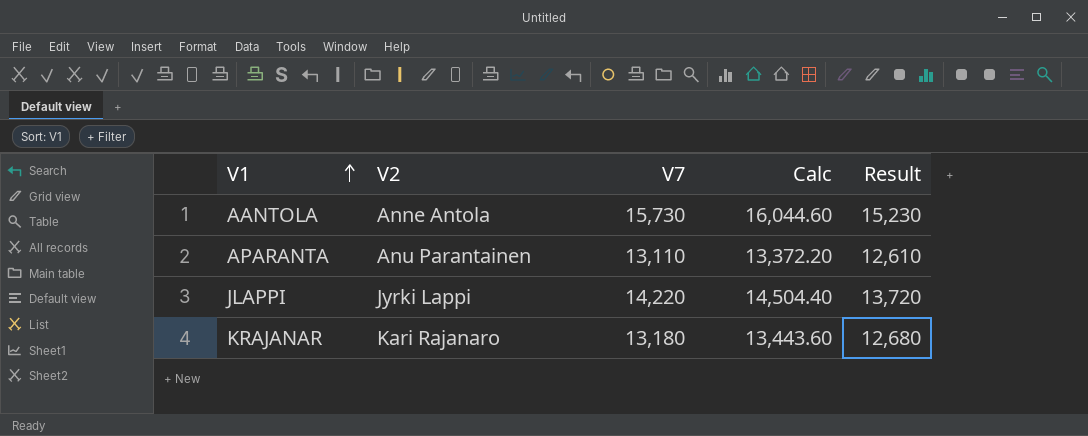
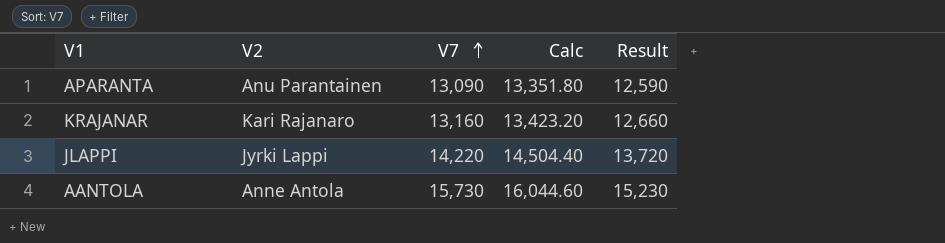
row order: V1 ascending -> V7 ascending
APARANTA | V7: 13,110 -> 13,090
APARANTA | Calc: 13,372.20 -> 13,351.80
APARANTA | Result: 12,610 -> 12,590
KRAJANAR | V7: 13,180 -> 13,160
KRAJANAR | Calc: 13,443.60 -> 13,423.20
KRAJANAR | Result: 12,680 -> 12,660

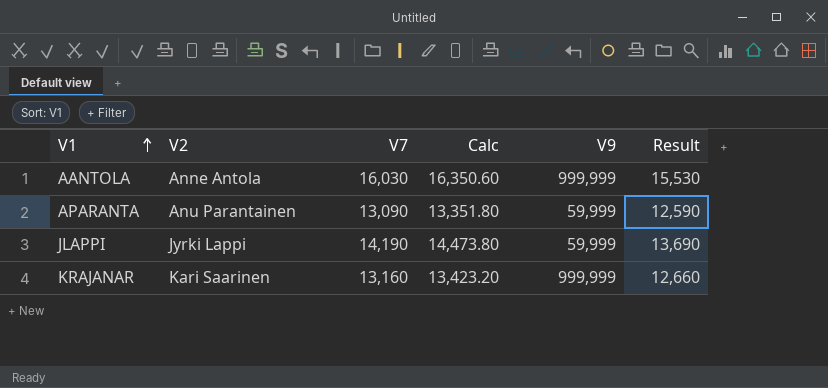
row order: V7 ascending -> V1 ascending
column V9 | position: none -> 5
AANTOLA | V7: 15,730 -> 16,030
AANTOLA | Calc: 16,044.60 -> 16,350.60
AANTOLA | Result: 15,230 -> 15,530
JLAPPI | V7: 14,220 -> 14,190
JLAPPI | Calc: 14,504.40 -> 14,473.80
JLAPPI | Result: 13,720 -> 13,690
KRAJANAR | V2: Kari Rajanaro -> Kari Saarinen

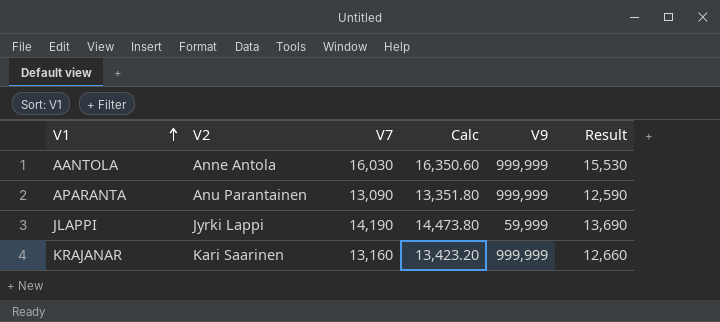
APARANTA | V9: 59,999 -> 999,999

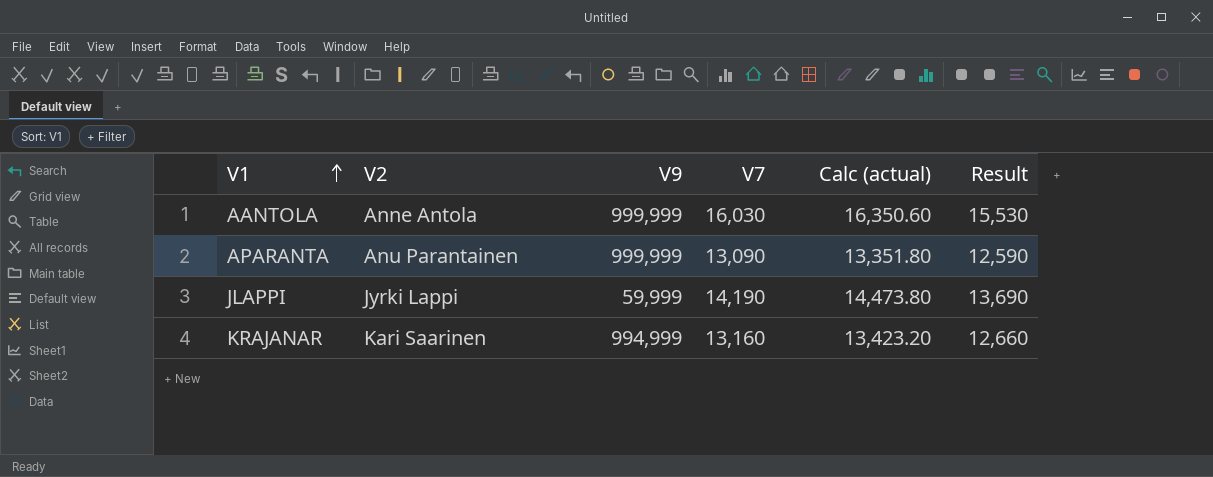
column V9 | position: 5 -> 3
column name: Calc -> Calc (actual)
KRAJANAR | V9: 999,999 -> 994,999

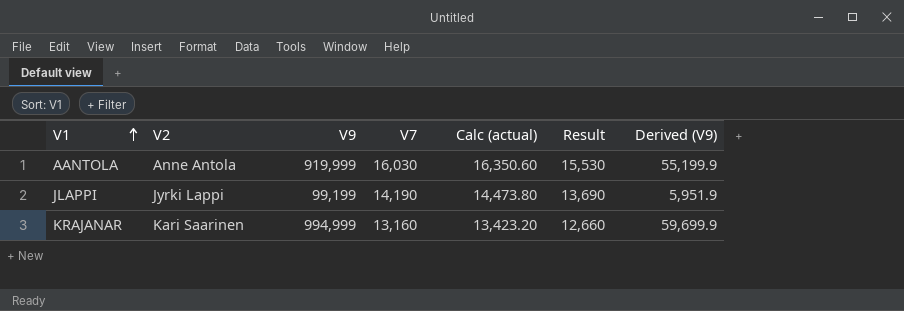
column Derived (V9) | formula: none -> [V9] * 0.06
row APARANTA: Anu Parantainen | 999,999 | 13,090 | 13,351.80 | 12,590 -> none
AANTOLA | V9: 999,999 -> 919,999
JLAPPI | V9: 59,999 -> 99,199

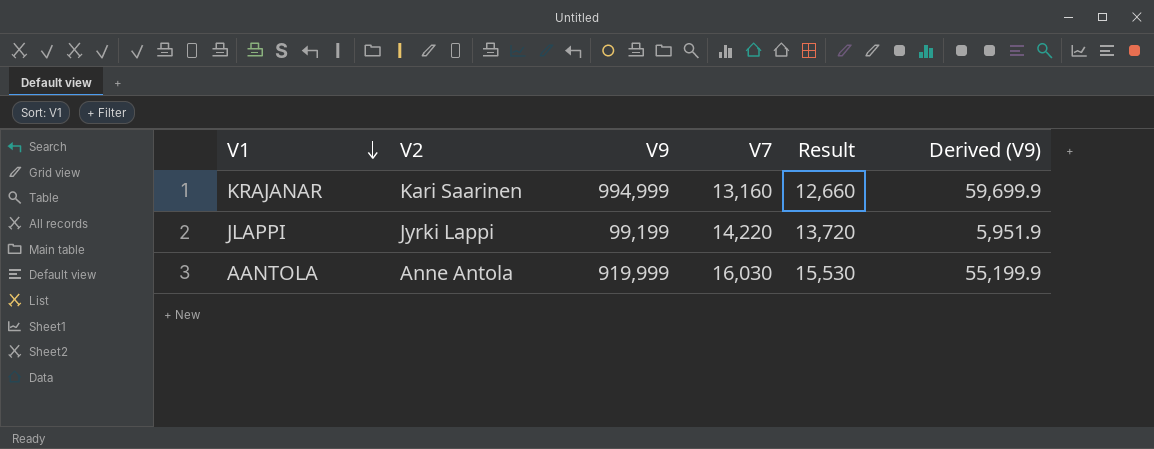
row order: V1 ascending -> V1 descending
column Calc (actual) | formula: [V7] * 1.02 -> none
JLAPPI | V7: 14,190 -> 14,220
JLAPPI | Result: 13,690 -> 13,720

